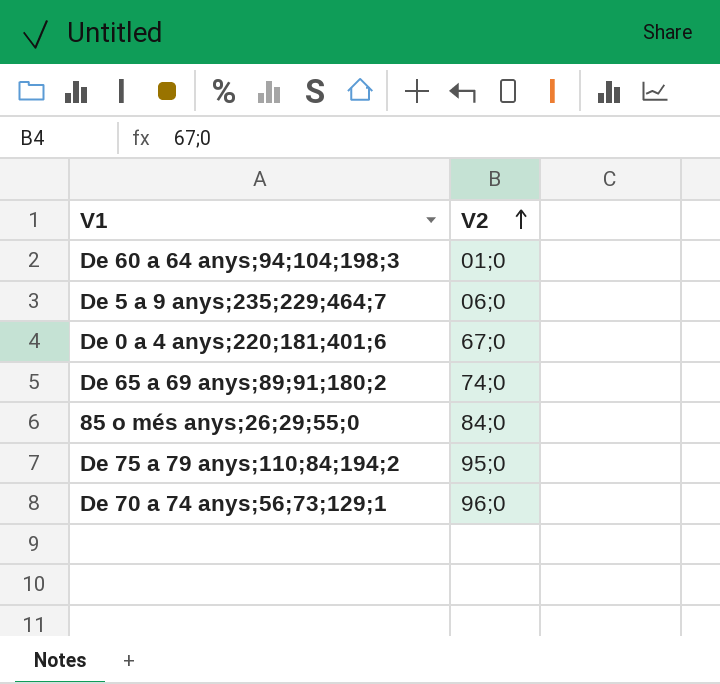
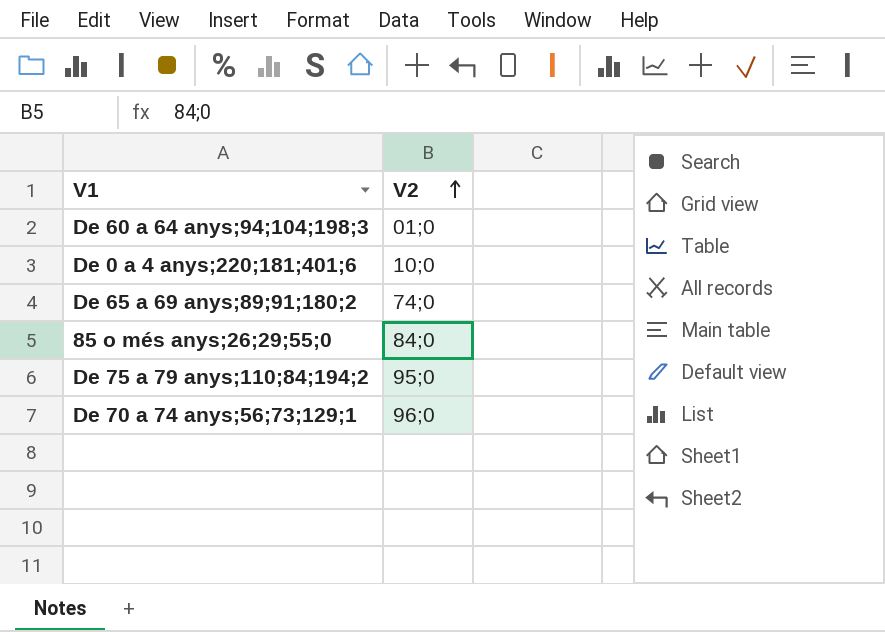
row De 5 a 9 anys;235;229;464;7: 06;0 -> none
De 0 a 4 anys;220;181;401;6 | V2: 67;0 -> 10;0

